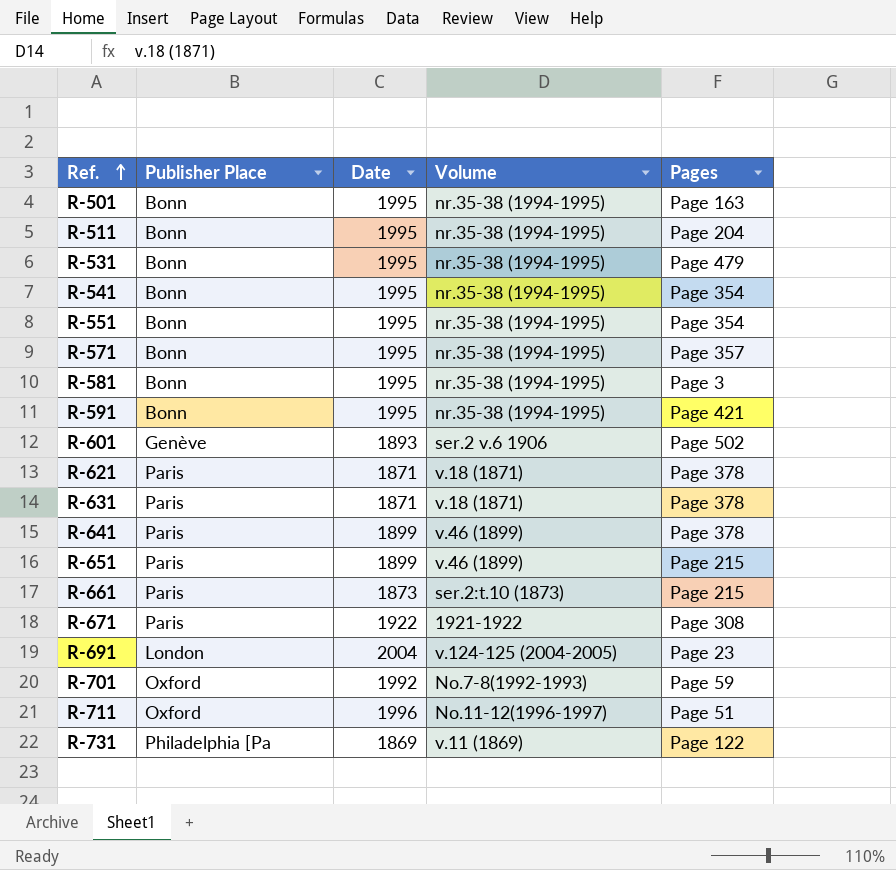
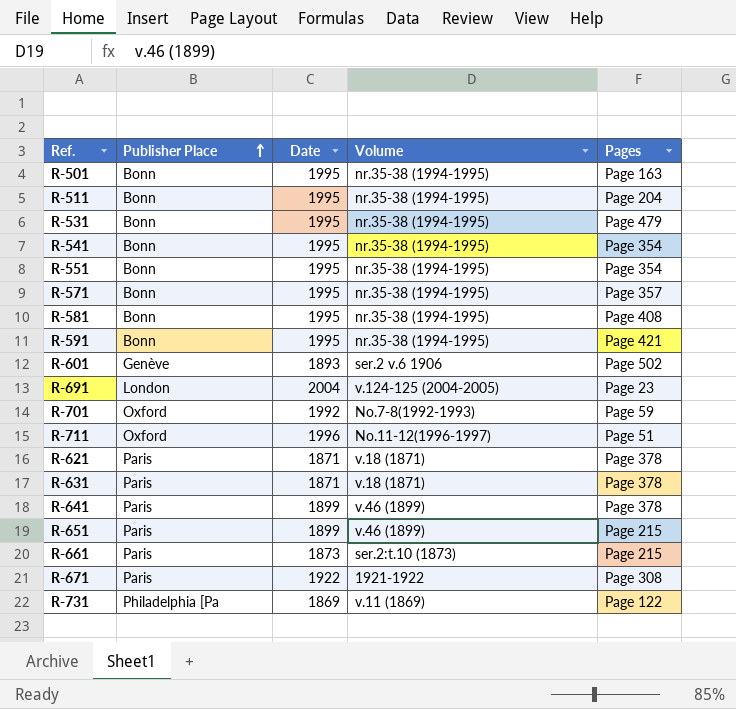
row order: Ref. ascending -> Publisher Place ascending
R-581 | Pages: Page 3 -> Page 408

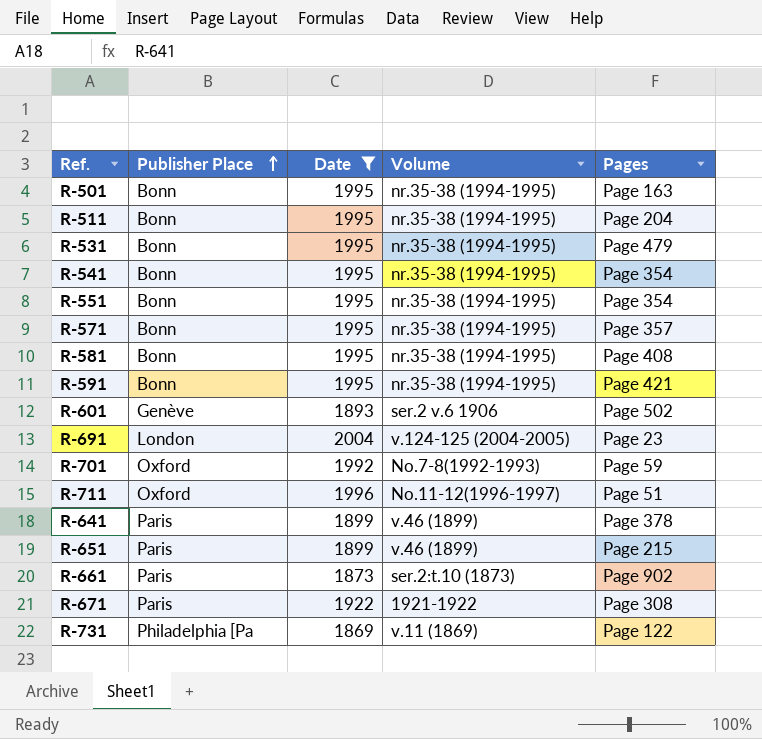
filter: none -> Date != 1871
R-661 | Pages: Page 215 -> Page 902

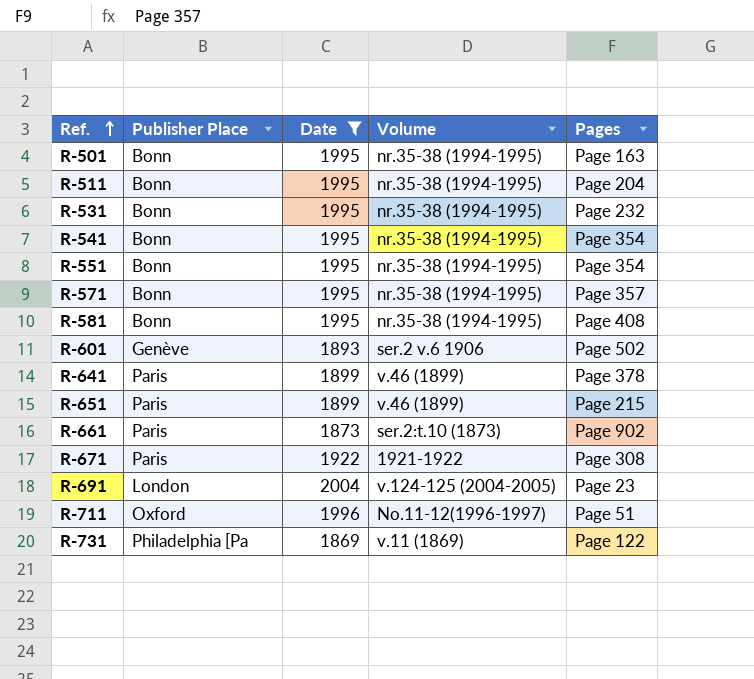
row order: Publisher Place ascending -> Ref. ascending
row R-591: Bonn | 1995 | nr.35-38 (1994-1995) | Page 421 -> none
row R-701: Oxford | 1992 | No.7-8(1992-1993) | Page 59 -> none
R-531 | Pages: Page 479 -> Page 232

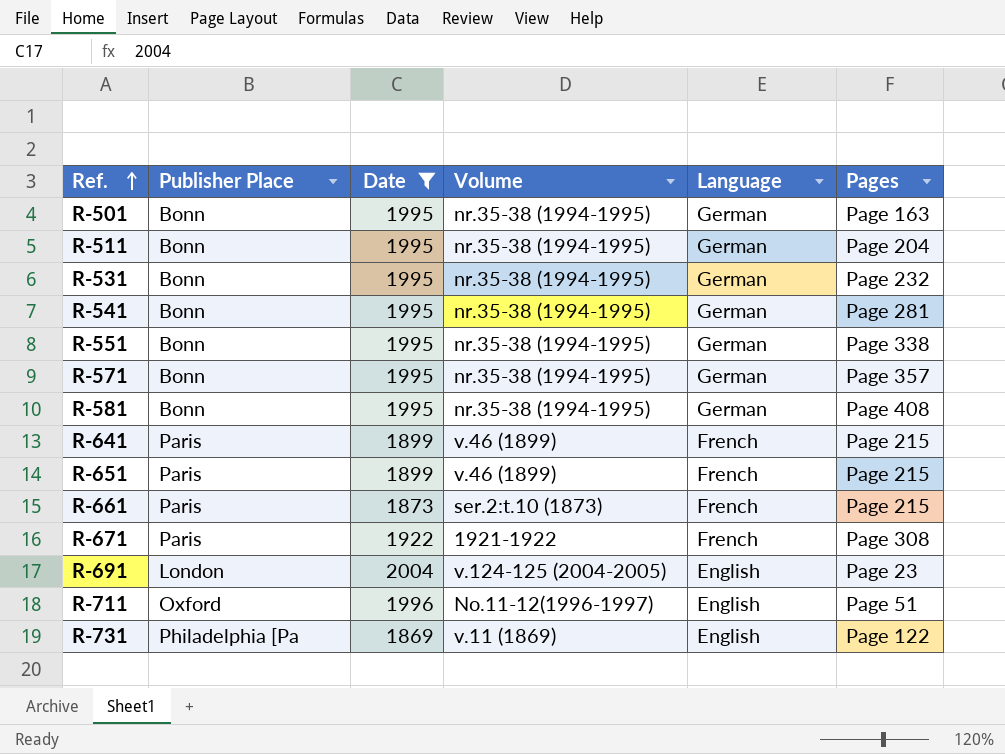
column Language | position: none -> 5
row R-601: Genève | 1893 | ser.2 v.6 1906 | Page 502 -> none
R-541 | Pages: Page 354 -> Page 281
R-551 | Pages: Page 354 -> Page 338
R-641 | Pages: Page 378 -> Page 215
R-661 | Pages: Page 902 -> Page 215

